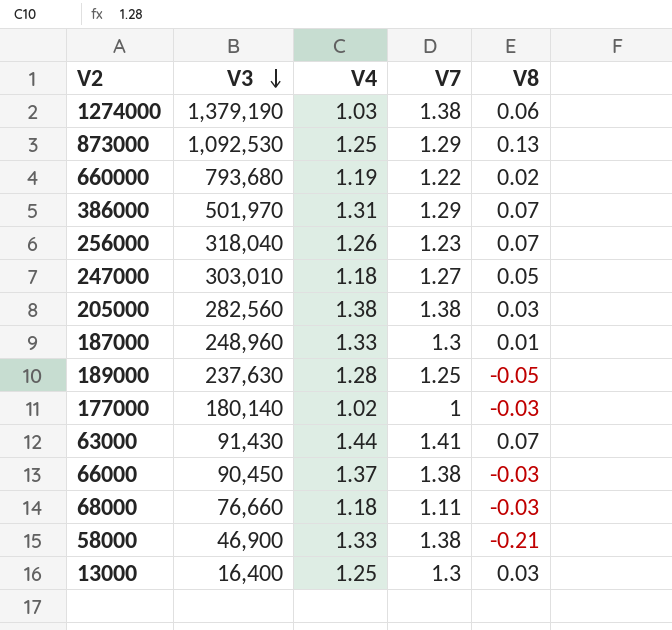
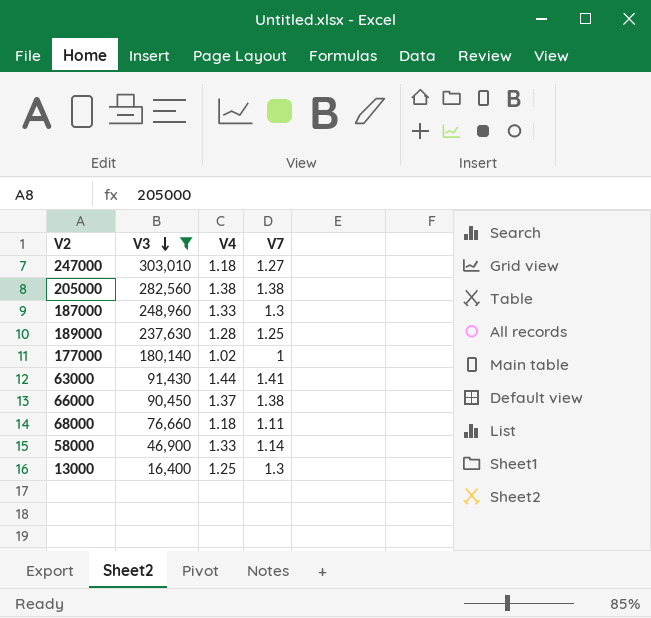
filter: none -> V3 <= 303,010
column V8 | position: 5 -> none
58000 | V7: 1.38 -> 1.14

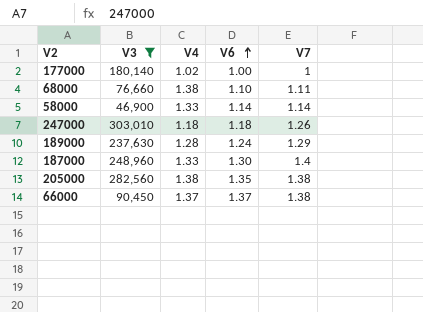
row order: V3 descending -> V6 ascending
column V6 | position: none -> 4
row 63000: 91,430 | 1.44 | 1.41 -> none
row 13000: 16,400 | 1.25 | 1.3 -> none
68000 | V4: 1.18 -> 1.38
247000 | V7: 1.27 -> 1.26
189000 | V7: 1.25 -> 1.29
187000 | V7: 1.3 -> 1.4

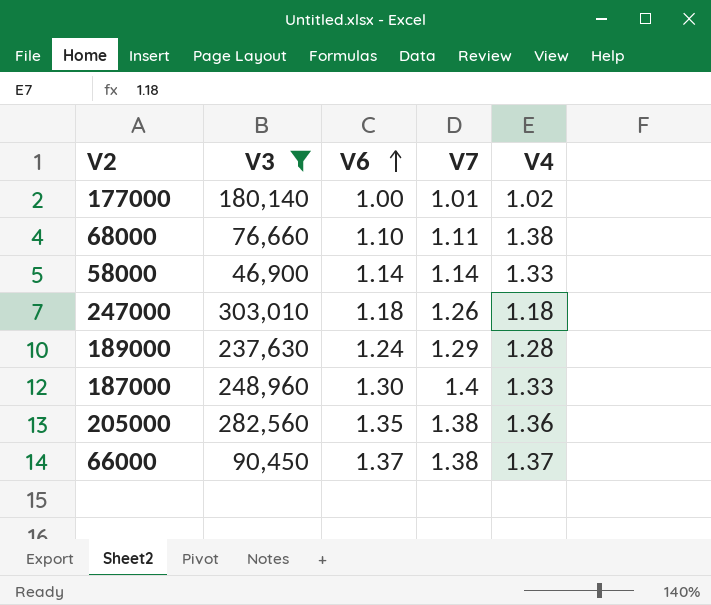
column V4 | position: 3 -> 5
177000 | V7: 1 -> 1.01
205000 | V4: 1.38 -> 1.36

